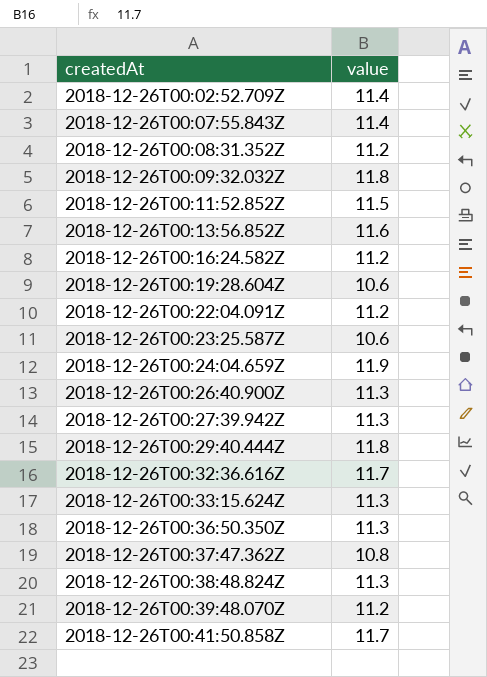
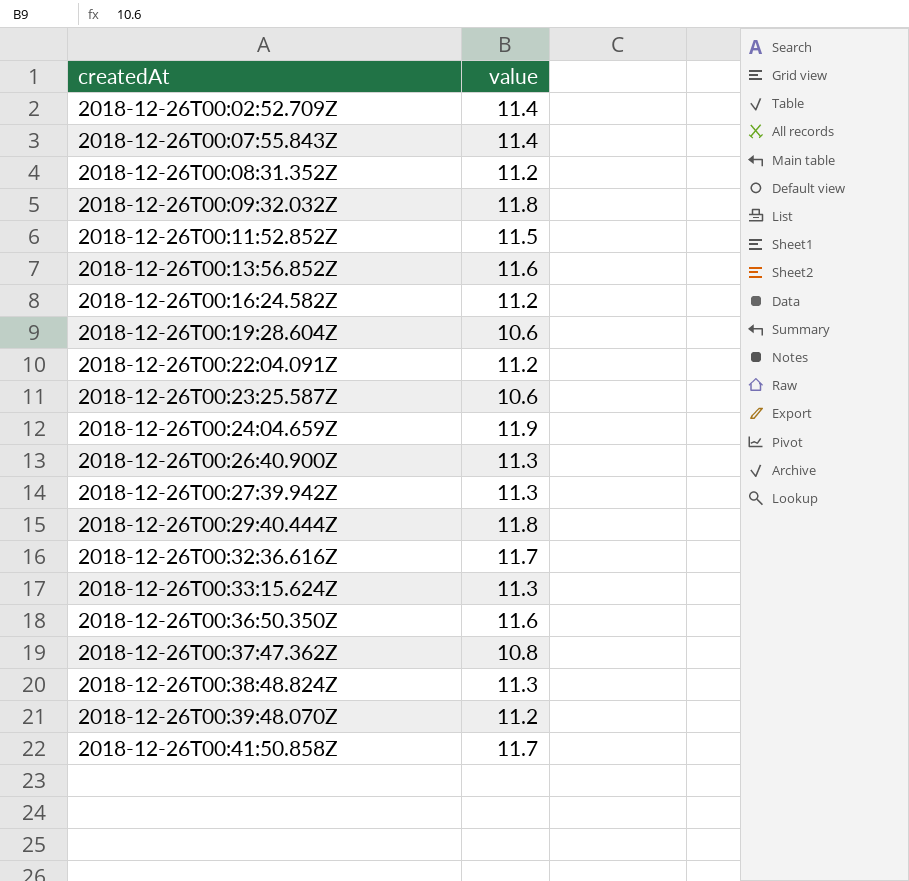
2018-12-26T00:36:50.350Z | value: 11.3 -> 11.6

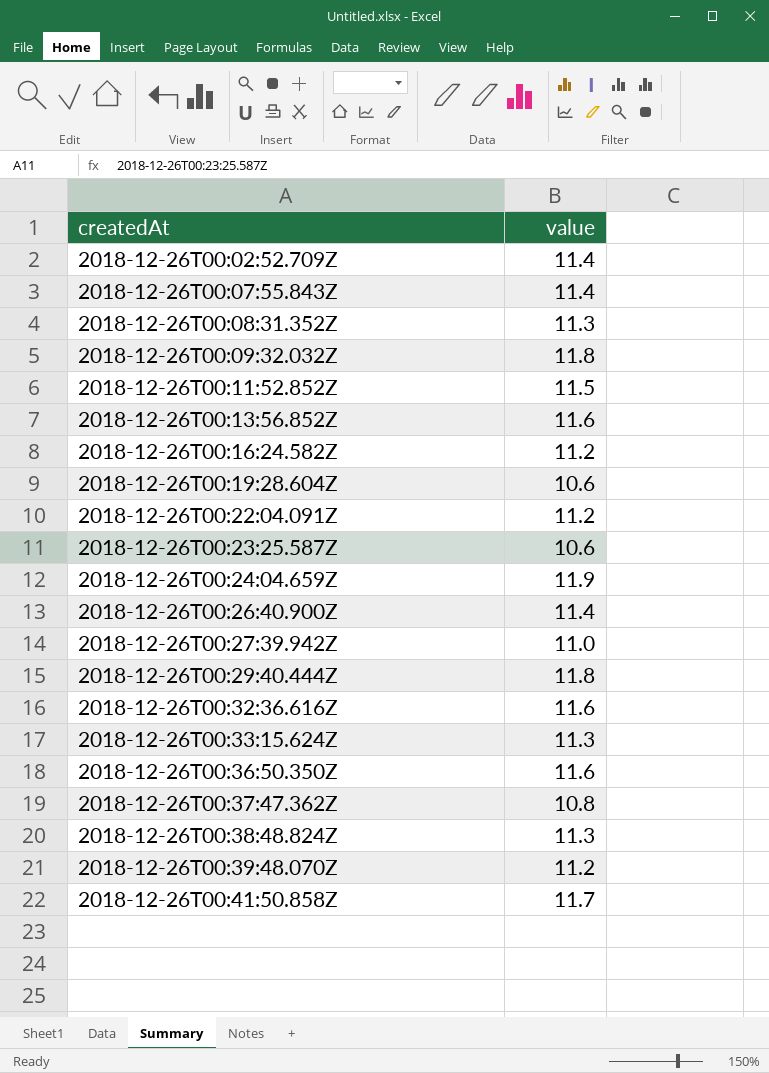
2018-12-26T00:08:31.352Z | value: 11.2 -> 11.3
2018-12-26T00:26:40.900Z | value: 11.3 -> 11.4
2018-12-26T00:27:39.942Z | value: 11.3 -> 11.0
2018-12-26T00:32:36.616Z | value: 11.7 -> 11.6

